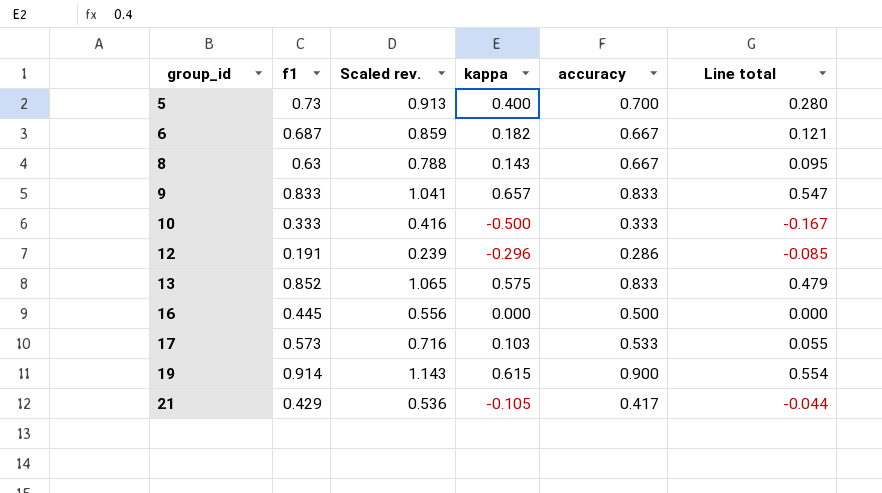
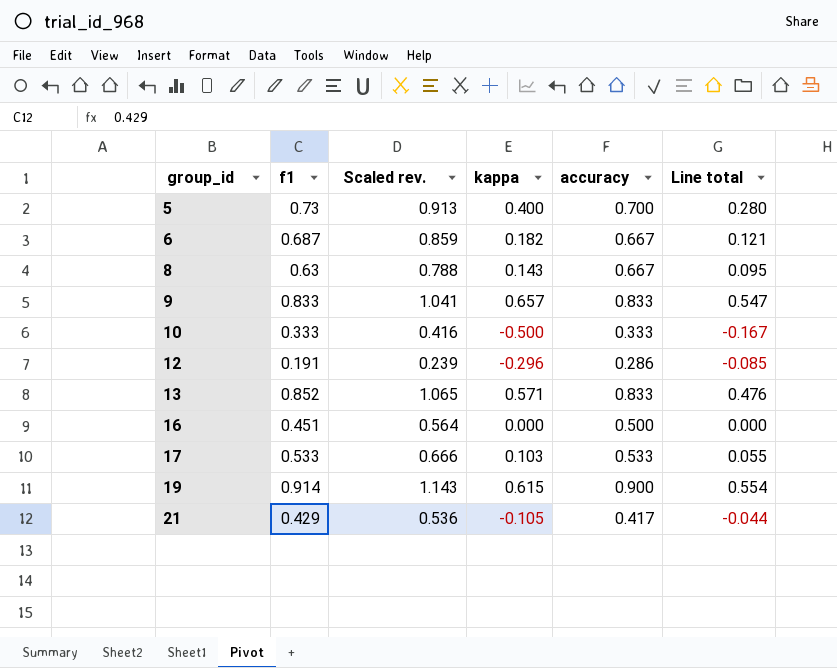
13 | kappa: 0.575 -> 0.571
13 | Line total: 0.479 -> 0.476
16 | f1: 0.445 -> 0.451
16 | Scaled rev.: 0.556 -> 0.564
17 | f1: 0.573 -> 0.533
17 | Scaled rev.: 0.716 -> 0.666

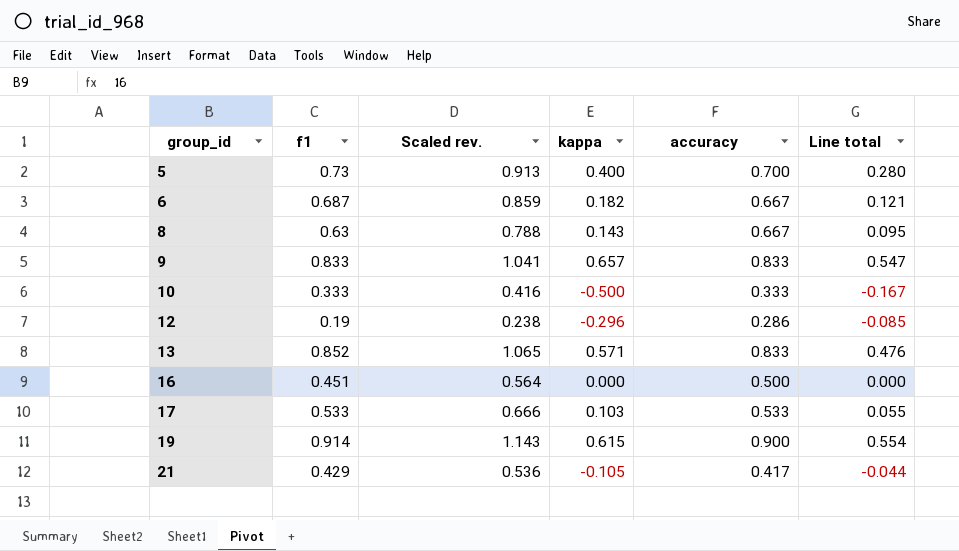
12 | f1: 0.191 -> 0.19
12 | Scaled rev.: 0.239 -> 0.238

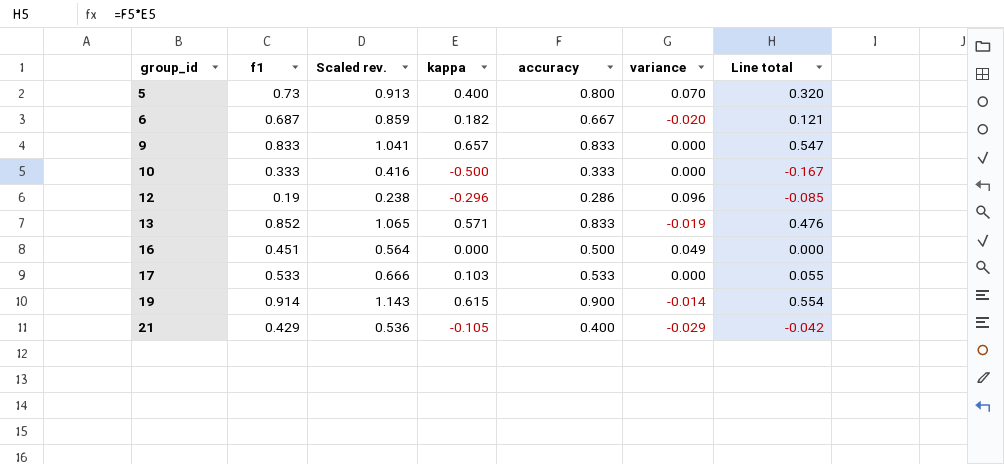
column variance | formula: none -> [accuracy] - [f1]
row 8: 0.63 | 0.788 | 0.143 | 0.667 | 0.095 -> none
5 | accuracy: 0.700 -> 0.800
5 | Line total: 0.280 -> 0.320
21 | accuracy: 0.417 -> 0.400
21 | Line total: -0.044 -> -0.042

